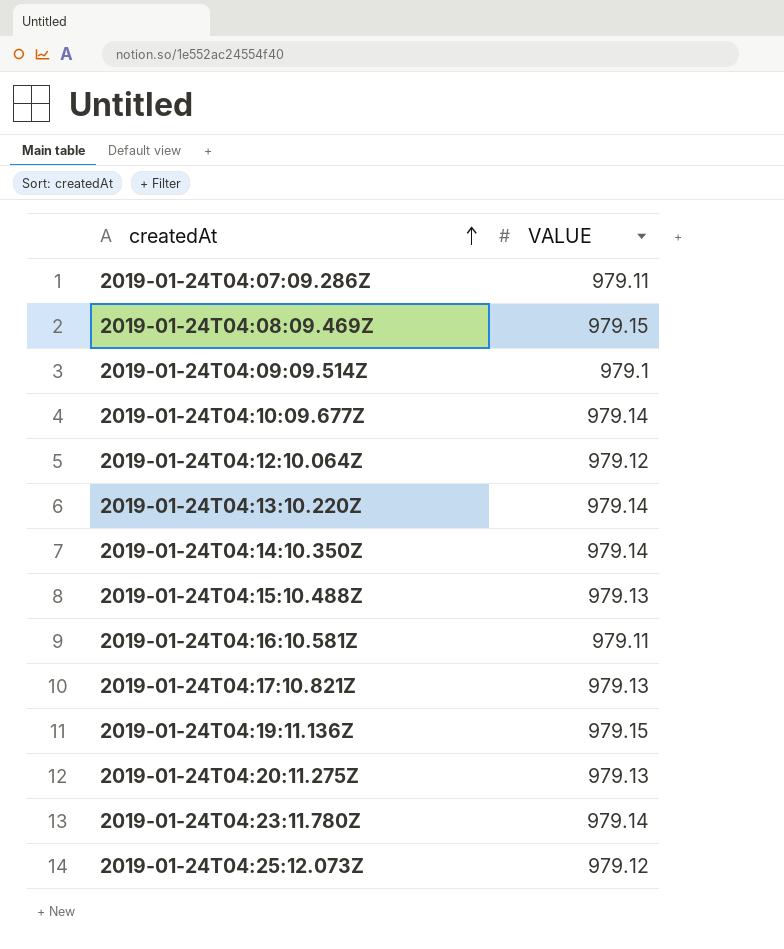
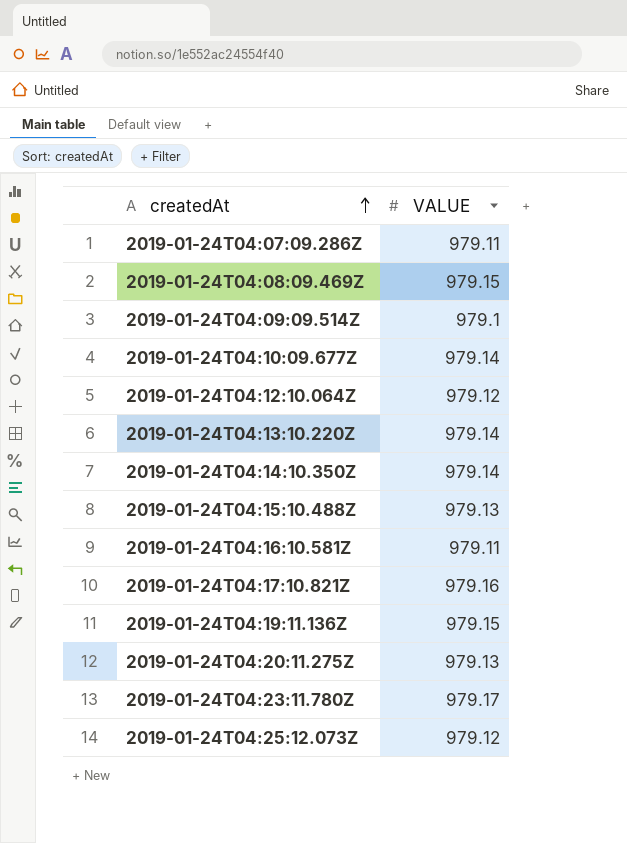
2019-01-24T04:17:10.821Z | VALUE: 979.13 -> 979.16
2019-01-24T04:23:11.780Z | VALUE: 979.14 -> 979.17

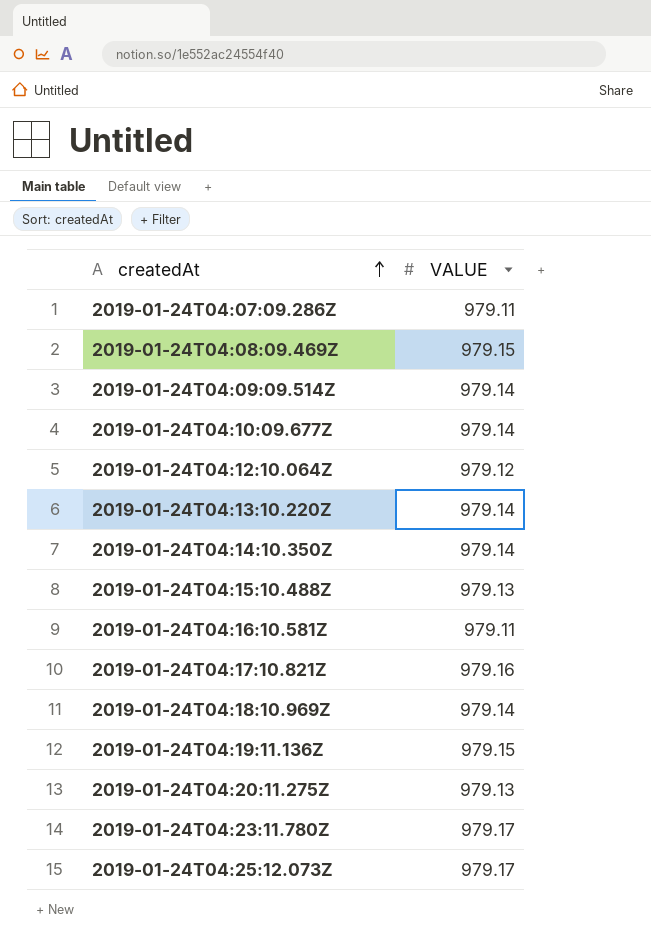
2019-01-24T04:09:09.514Z | VALUE: 979.1 -> 979.14
row 2019-01-24T04:18:10.969Z: none -> 979.14
2019-01-24T04:25:12.073Z | VALUE: 979.12 -> 979.17

